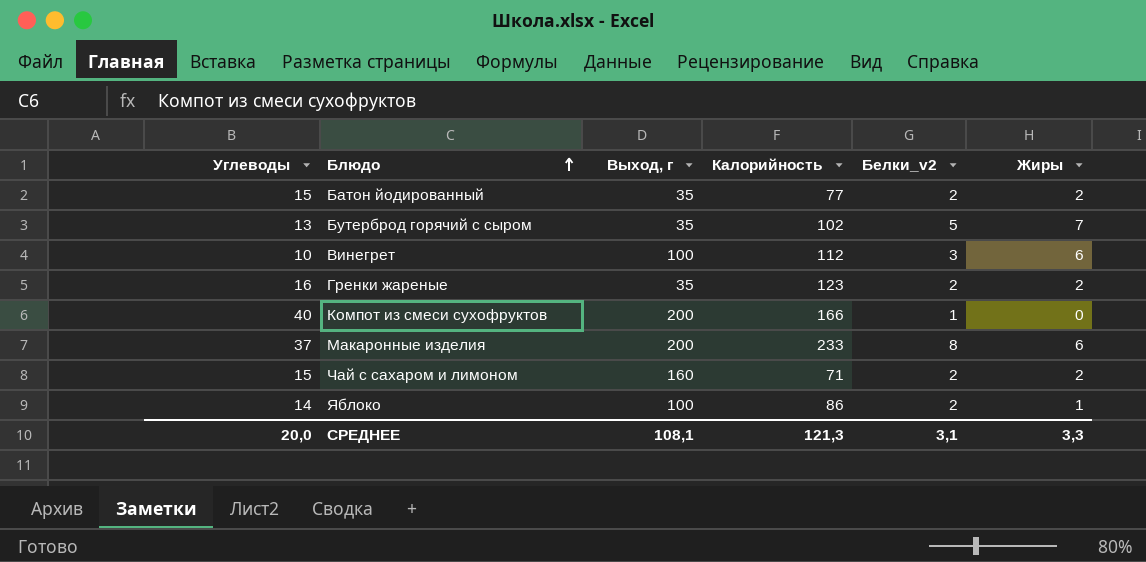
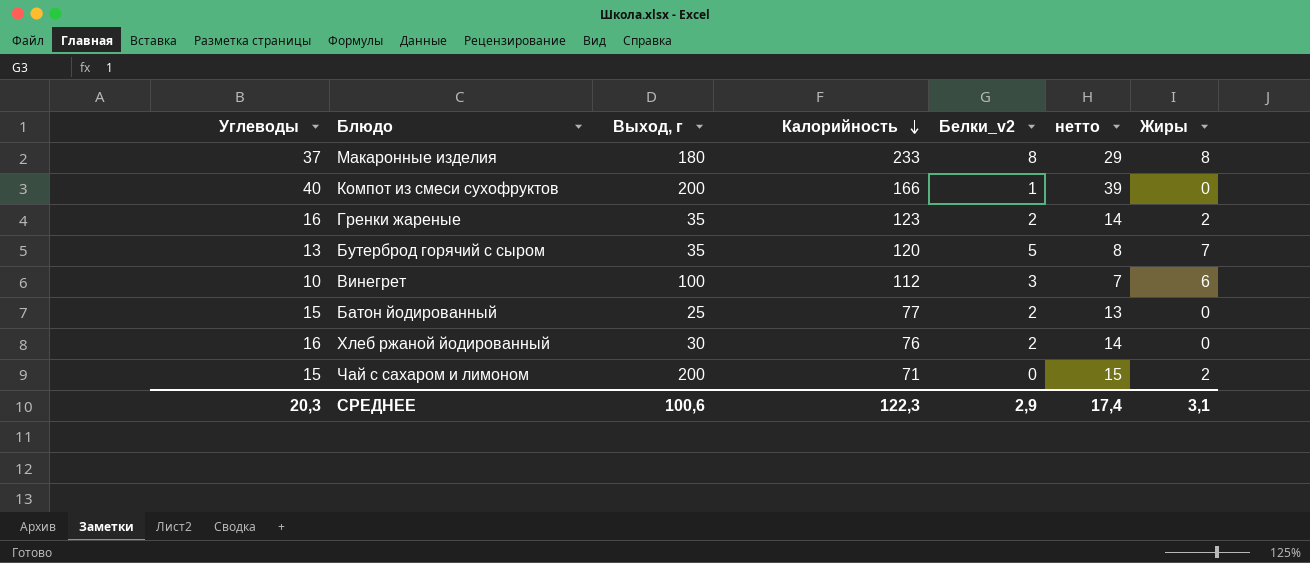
row order: Блюдо ascending -> Калорийность descending
column нетто | formula: none -> [Углеводы] - [Белки_v2]
row Яблоко: 14 | 100 | 86 | 2 | 1 -> none
Макаронные изделия | Выход, г: 200 -> 180
Макаронные изделия | Жиры: 6 -> 8
Бутерброд горячий с сыром | Калорийность: 102 -> 120
Батон йодированный | Выход, г: 35 -> 25
Батон йодированный | Жиры: 2 -> 0
row Хлеб ржаной йодированный: none -> 16 | 30 | 76 | 2 | 14 | 0
Чай с сахаром и лимоном | Выход, г: 160 -> 200
Чай с сахаром и лимоном | Белки_v2: 2 -> 0
СРЕДНЕЕ | Углеводы: 20,0 -> 20,3
СРЕДНЕЕ | Выход, г: 108,1 -> 100,6
СРЕДНЕЕ | Калорийность: 121,3 -> 122,3
СРЕДНЕЕ | Белки_v2: 3,1 -> 2,9
СРЕДНЕЕ | Жиры: 3,3 -> 3,1

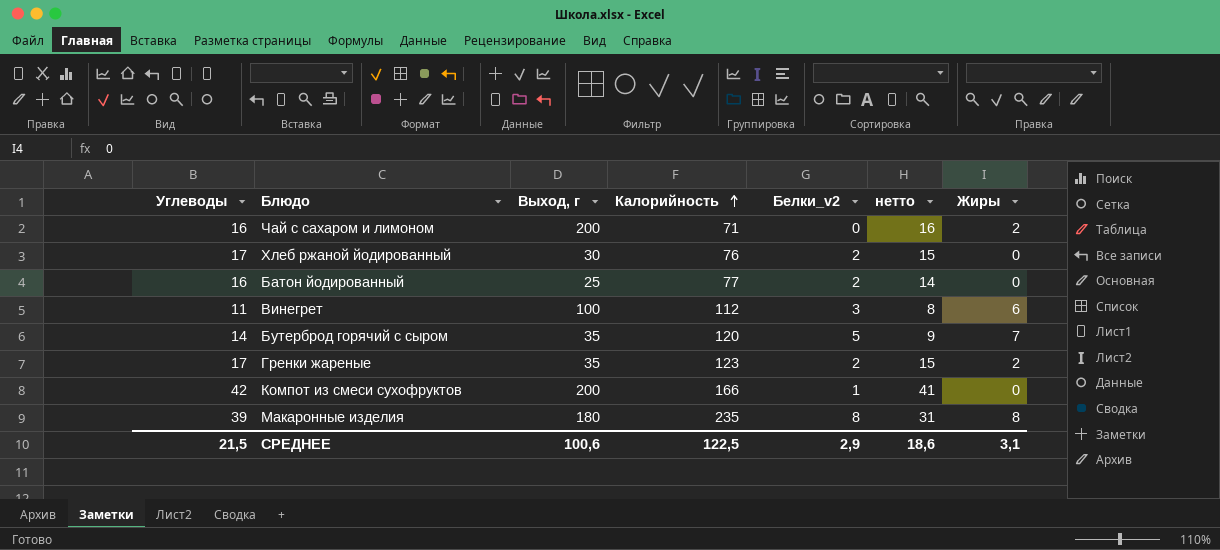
row order: Калорийность descending -> Калорийность ascending
Чай с сахаром и лимоном | Углеводы: 15 -> 16
Чай с сахаром и лимоном | нетто: 15 -> 16
Хлеб ржаной йодированный | Углеводы: 16 -> 17
Хлеб ржаной йодированный | нетто: 14 -> 15
Батон йодированный | Углеводы: 15 -> 16
Батон йодированный | нетто: 13 -> 14
Винегрет | Углеводы: 10 -> 11
Винегрет | нетто: 7 -> 8
Бутерброд горячий с сыром | Углеводы: 13 -> 14
Бутерброд горячий с сыром | нетто: 8 -> 9
Гренки жареные | Углеводы: 16 -> 17
Гренки жареные | нетто: 14 -> 15
Компот из смеси сухофруктов | Углеводы: 40 -> 42
Компот из смеси сухофруктов | нетто: 39 -> 41
Макаронные изделия | Углеводы: 37 -> 39
Макаронные изделия | Калорийность: 233 -> 235
Макаронные изделия | нетто: 29 -> 31
СРЕДНЕЕ | Углеводы: 20,3 -> 21,5
СРЕДНЕЕ | Калорийность: 122,3 -> 122,5
СРЕДНЕЕ | нетто: 17,4 -> 18,6

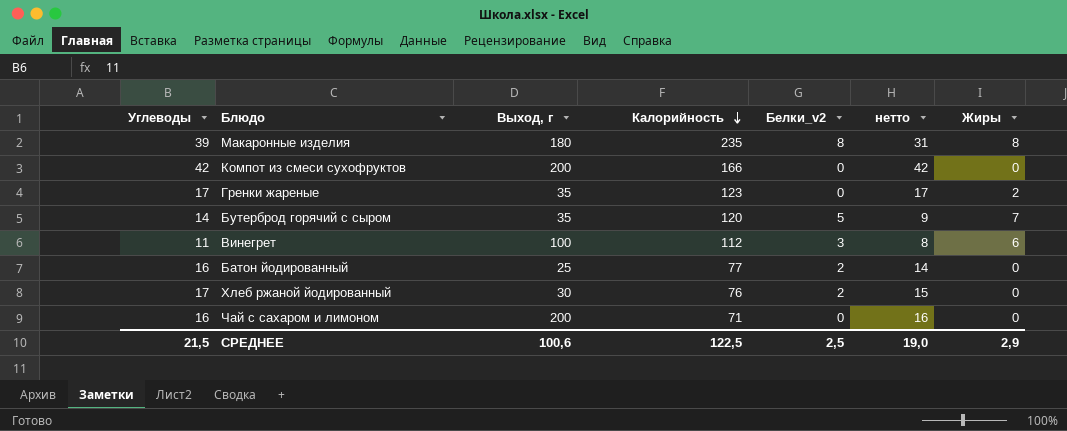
row order: Калорийность ascending -> Калорийность descending
Компот из смеси сухофруктов | Белки_v2: 1 -> 0
Компот из смеси сухофруктов | нетто: 41 -> 42
Гренки жареные | Белки_v2: 2 -> 0
Гренки жареные | нетто: 15 -> 17
Чай с сахаром и лимоном | Жиры: 2 -> 0
СРЕДНЕЕ | Белки_v2: 2,9 -> 2,5
СРЕДНЕЕ | нетто: 18,6 -> 19,0
СРЕДНЕЕ | Жиры: 3,1 -> 2,9

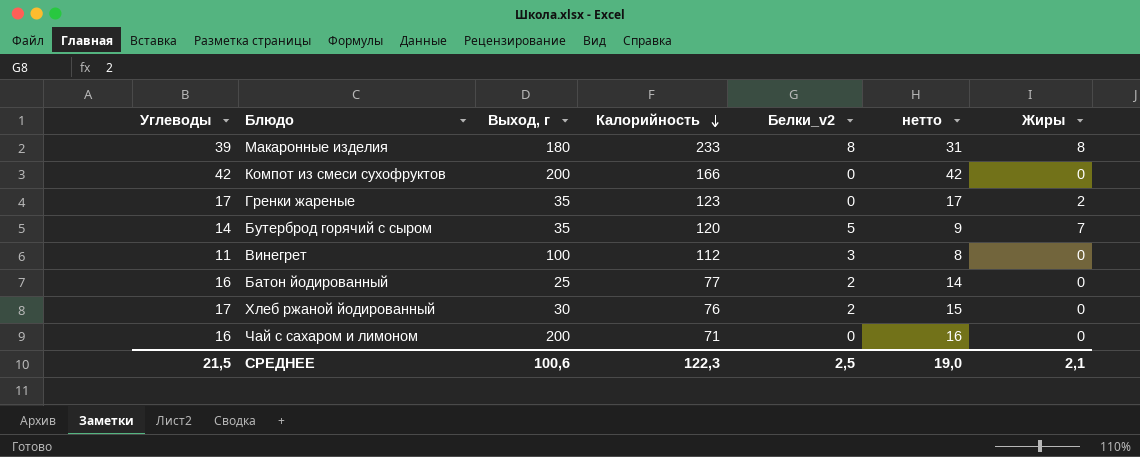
Макаронные изделия | Калорийность: 235 -> 233
Винегрет | Жиры: 6 -> 0
СРЕДНЕЕ | Калорийность: 122,5 -> 122,3
СРЕДНЕЕ | Жиры: 2,9 -> 2,1

